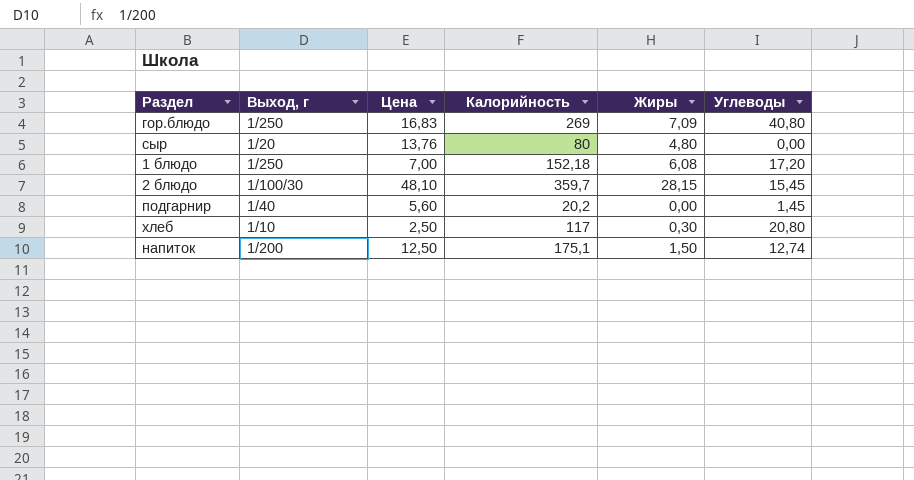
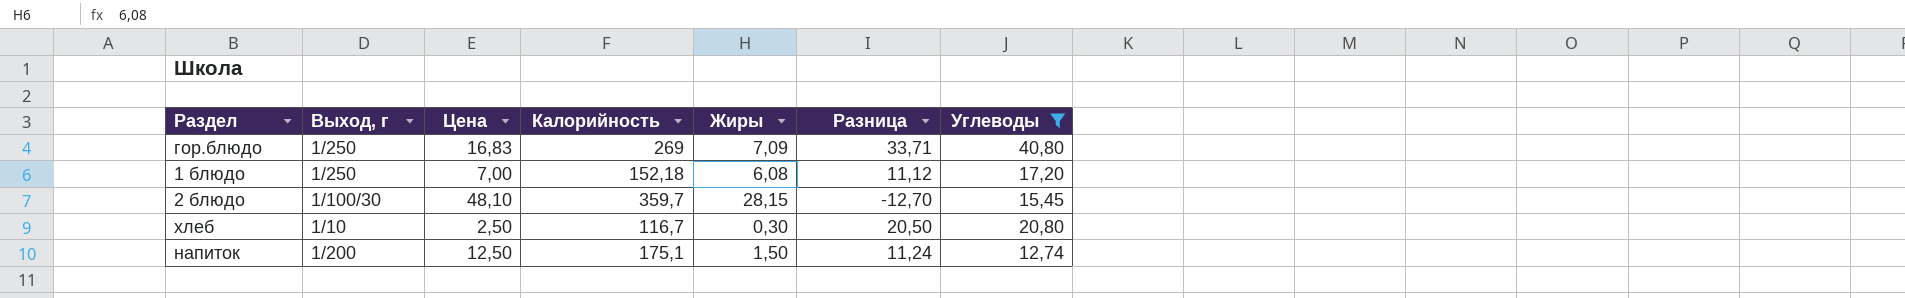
filter: none -> Углеводы >= 12,74
column Разница | formula: none -> [Углеводы] - [Жиры]
хлеб | Калорийность: 117 -> 116,7

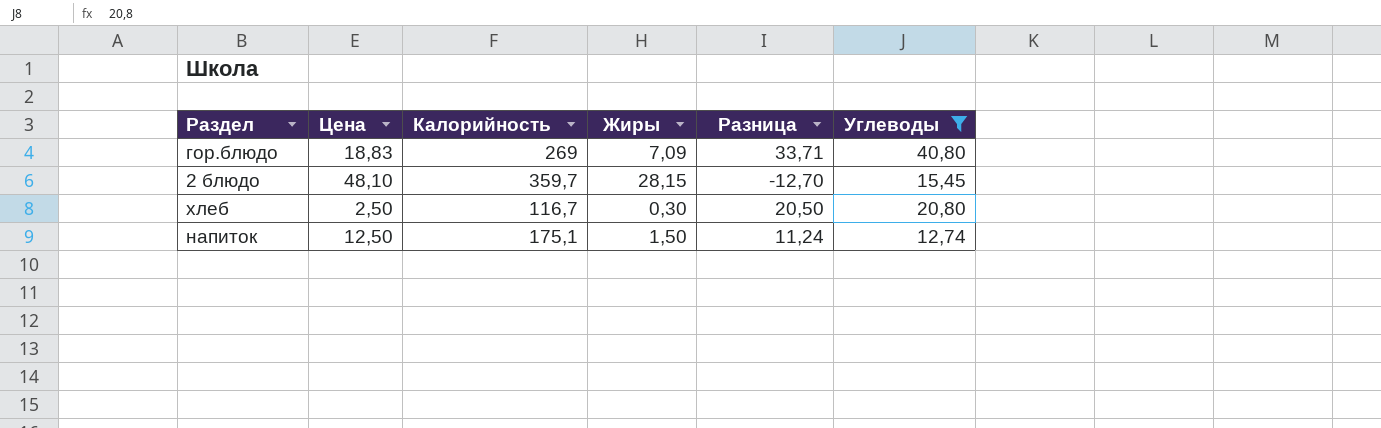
column Выход, г | position: 2 -> none
row 1 блюдо: 1/250 | 7,00 | 152,18 | 6,08 | 11,12 | 17,20 -> none
гор.блюдо | Цена: 16,83 -> 18,83

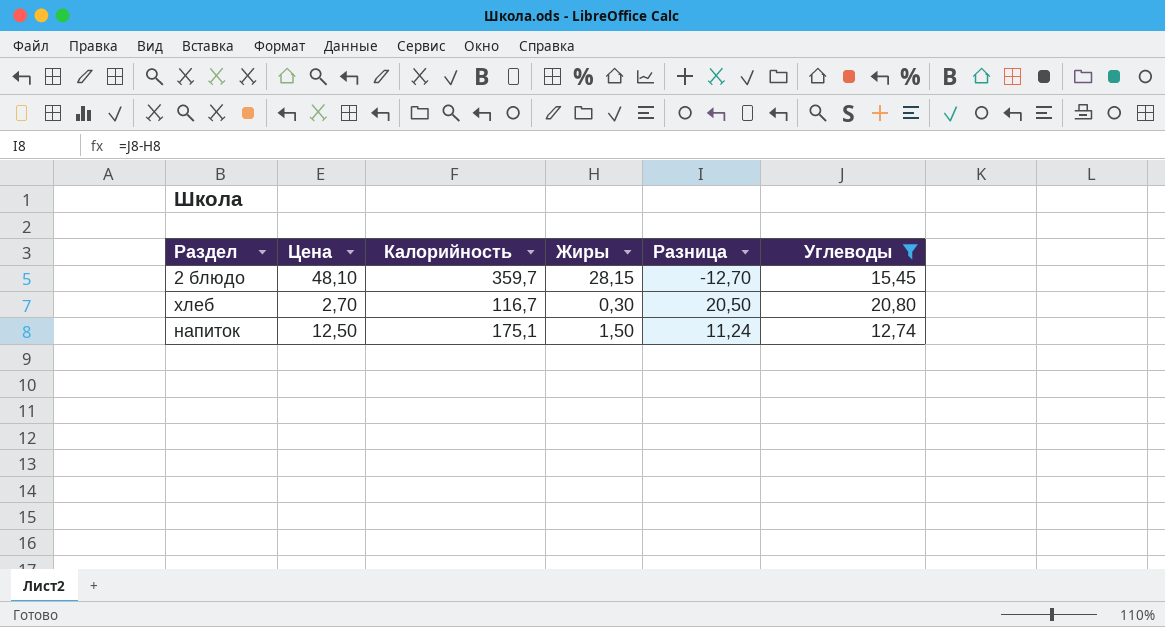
row гор.блюдо: 18,83 | 269 | 7,09 | 33,71 | 40,80 -> none
хлеб | Цена: 2,50 -> 2,70

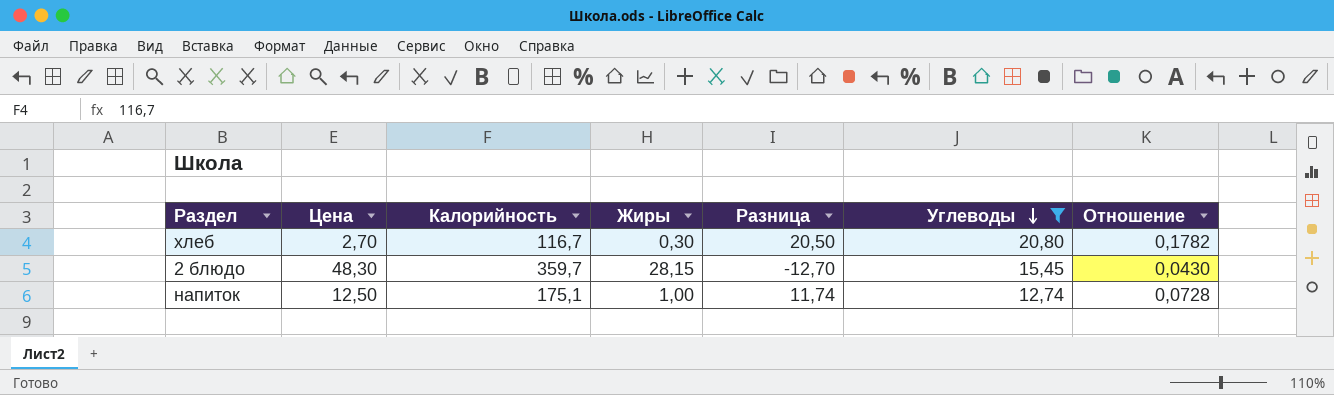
row order: none -> Углеводы descending
column Отношение | formula: none -> [Углеводы] / [Калорийность]
2 блюдо | Цена: 48,10 -> 48,30
напиток | Жиры: 1,50 -> 1,00
напиток | Разница: 11,24 -> 11,74

